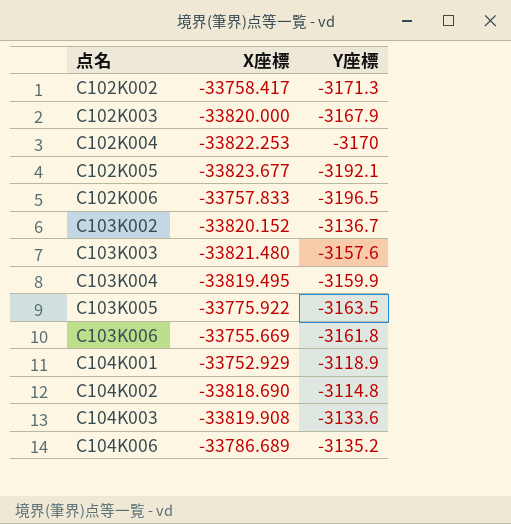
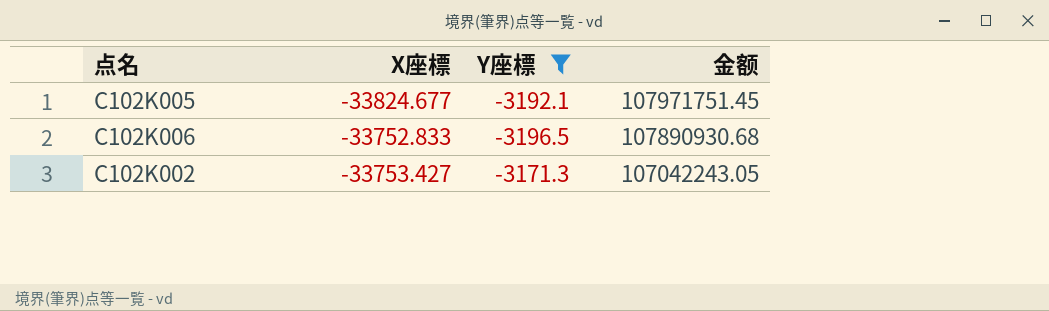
filter: none -> Y座標 <= -3171.3
row order: 点名 ascending -> 金额 descending
column 金额 | formula: none -> [X座標] * [Y座標]
C102K005 | X座標: -33823.677 -> -33824.677
C102K006 | X座標: -33757.833 -> -33752.833
C102K002 | X座標: -33758.417 -> -33753.427

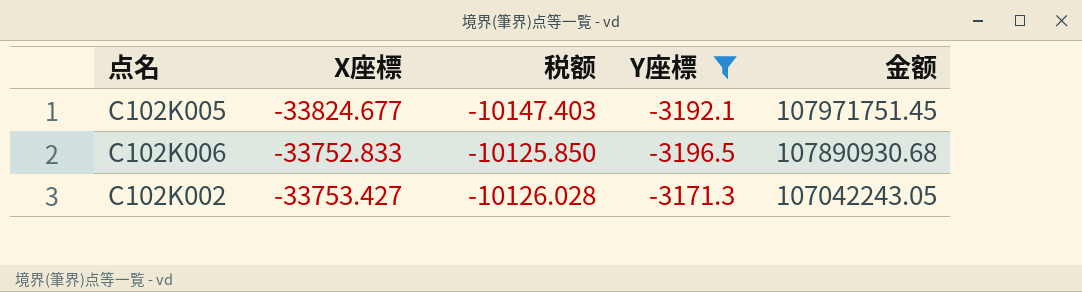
column 税额 | formula: none -> [X座標] * 0.3

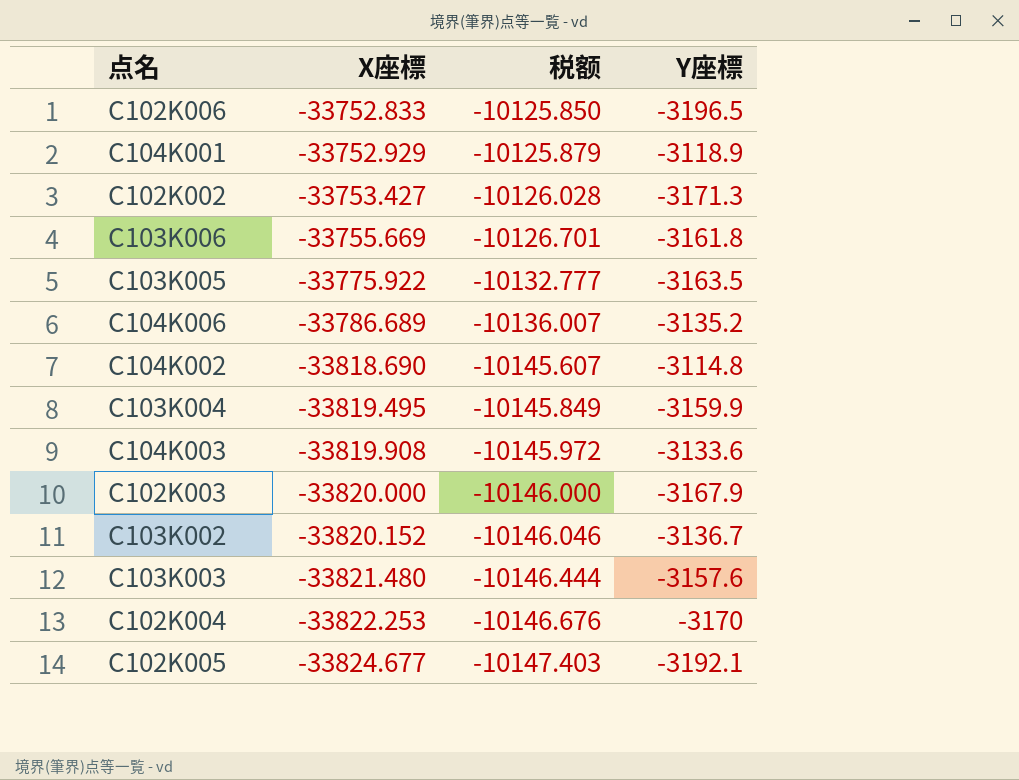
filter: Y座標 <= -3171.3 -> none
row order: 金额 descending -> X座標 descending
column 金额 | formula: [X座標] * [Y座標] -> none

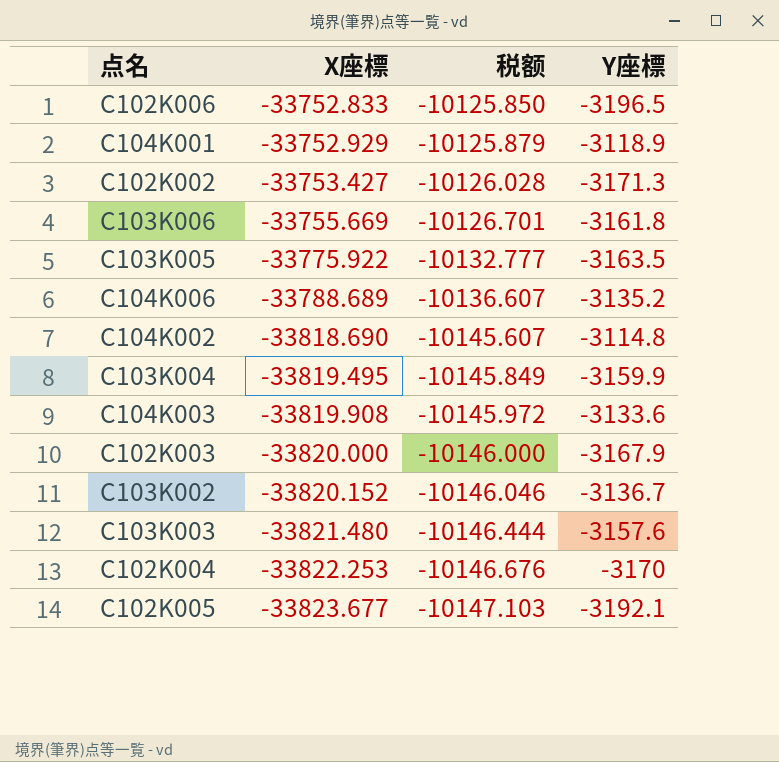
C104K006 | X座標: -33786.689 -> -33788.689
C104K006 | 税额: -10136.007 -> -10136.607
C102K005 | X座標: -33824.677 -> -33823.677
C102K005 | 税额: -10147.403 -> -10147.103

